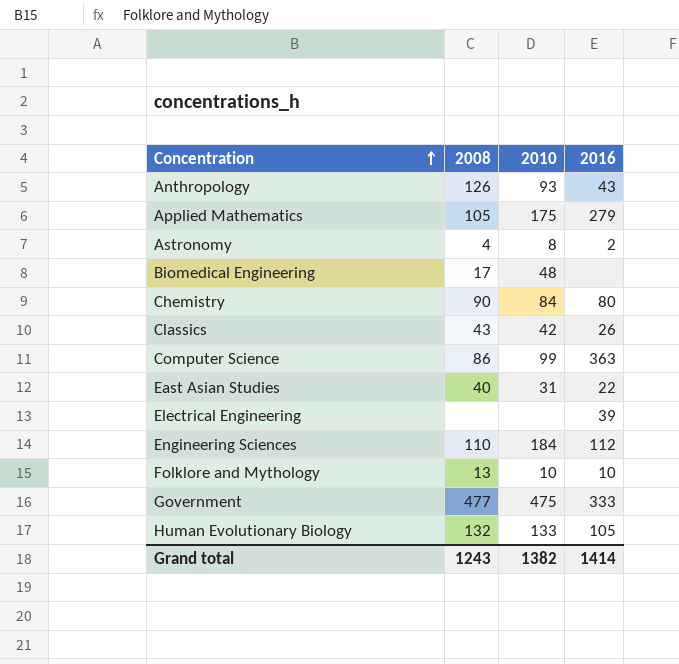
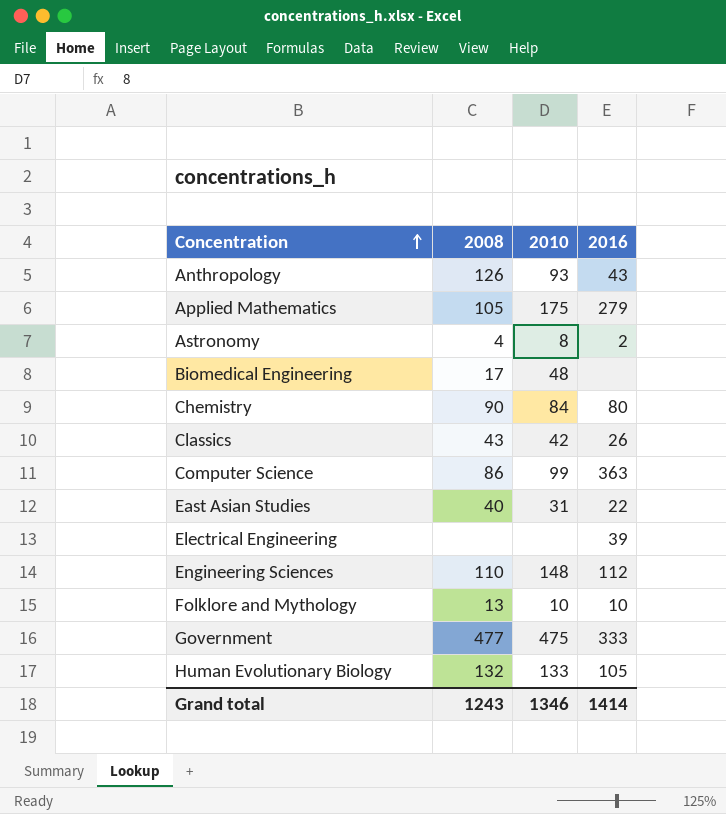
Engineering Sciences | 2010: 184 -> 148
Grand total | 2010: 1382 -> 1346

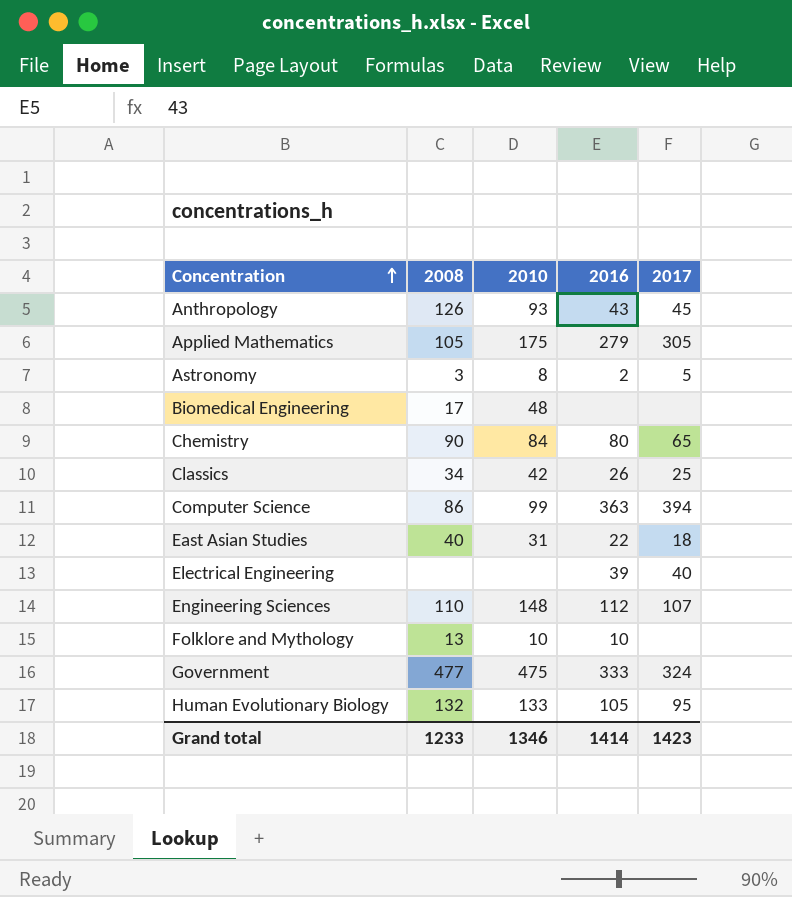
column 2017 | position: none -> 5
Astronomy | 2008: 4 -> 3
Classics | 2008: 43 -> 34
Grand total | 2008: 1243 -> 1233

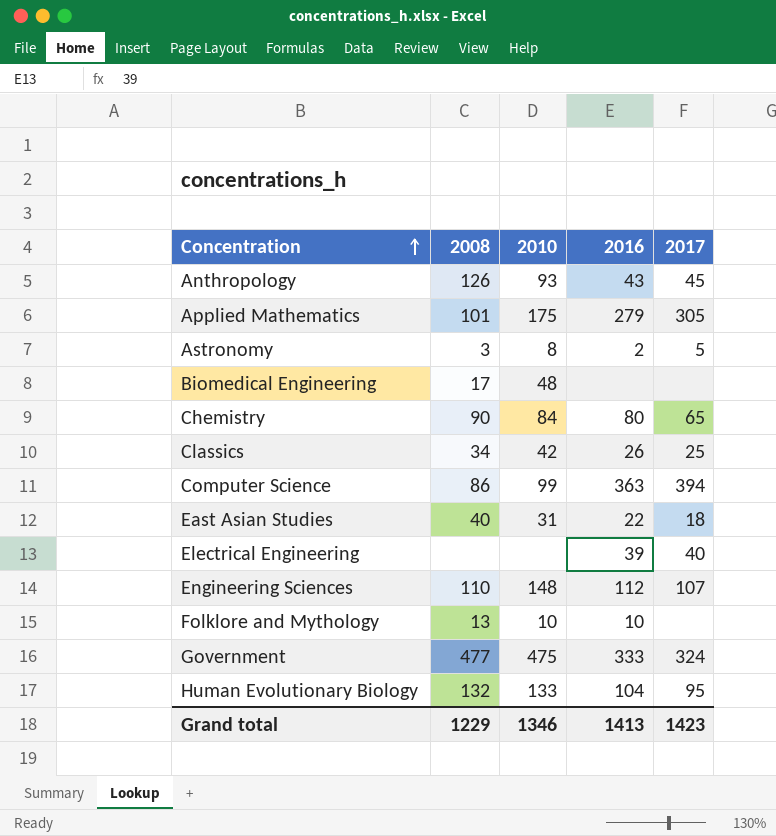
Applied Mathematics | 2008: 105 -> 101
Human Evolutionary Biology | 2016: 105 -> 104
Grand total | 2008: 1233 -> 1229
Grand total | 2016: 1414 -> 1413

